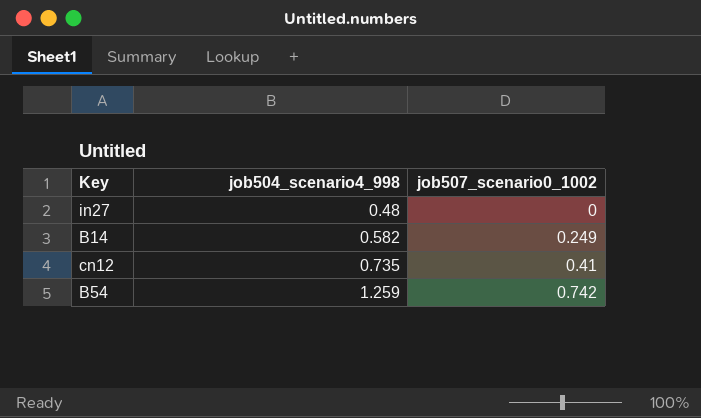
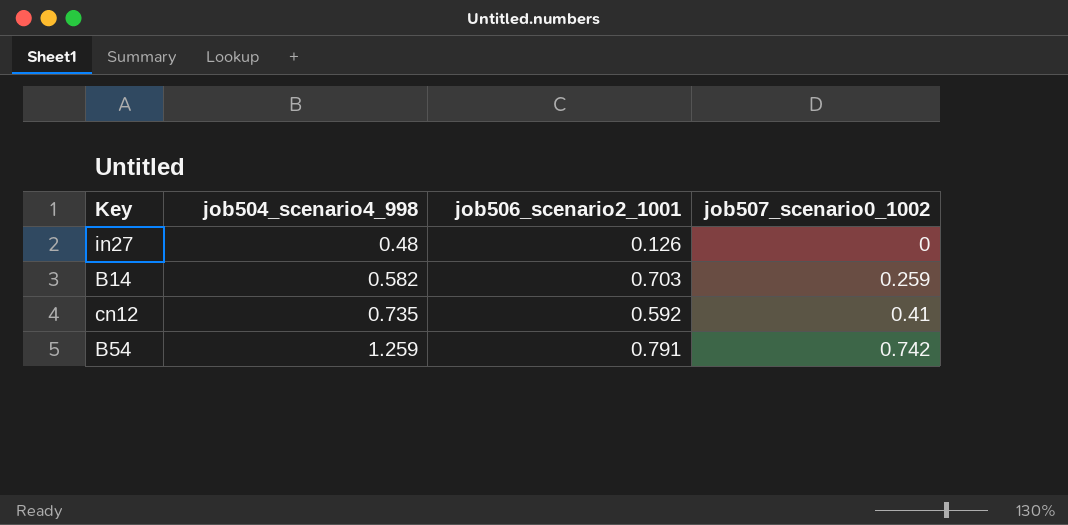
column job506_scenario2_1001 | position: none -> 3
B14 | job507_scenario0_1002: 0.249 -> 0.259

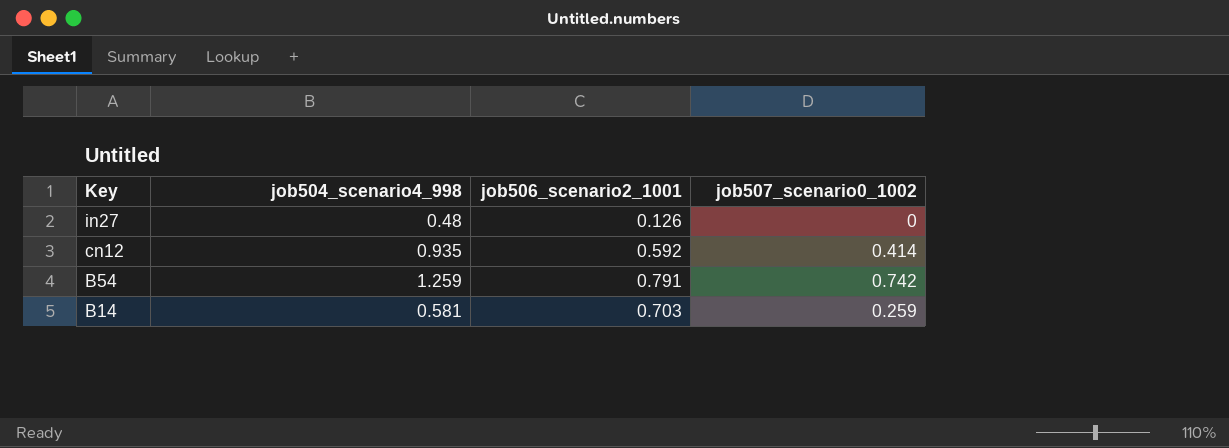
row order: job504_scenario4_998 ascending -> Key descending
cn12 | job504_scenario4_998: 0.735 -> 0.935
cn12 | job507_scenario0_1002: 0.41 -> 0.414
B14 | job504_scenario4_998: 0.582 -> 0.581

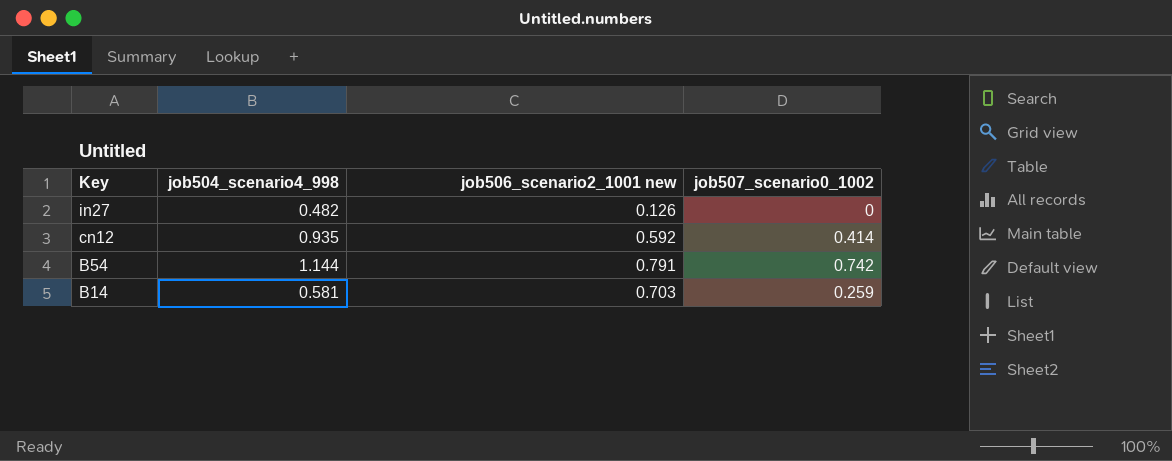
column name: job506_scenario2_1001 -> job506_scenario2_1001 new
in27 | job504_scenario4_998: 0.48 -> 0.482
B54 | job504_scenario4_998: 1.259 -> 1.144

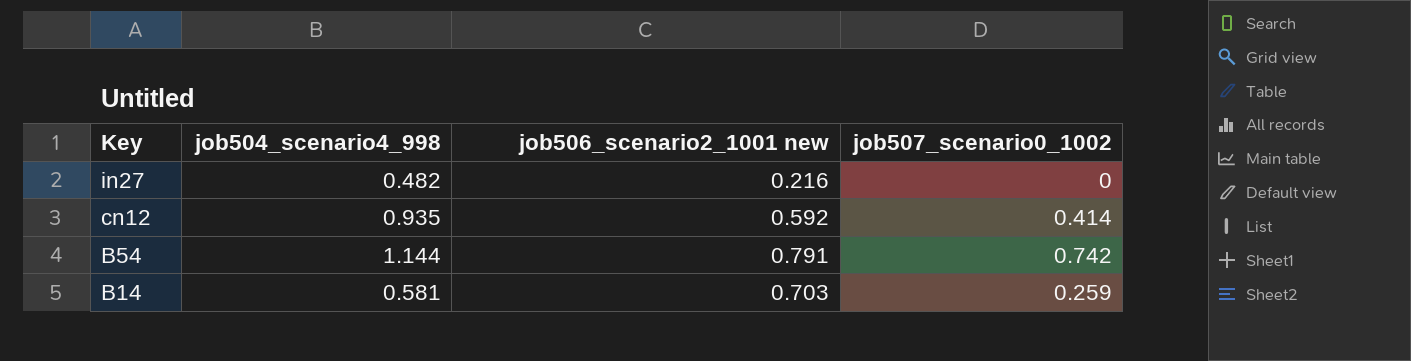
in27 | job506_scenario2_1001 new: 0.126 -> 0.216

